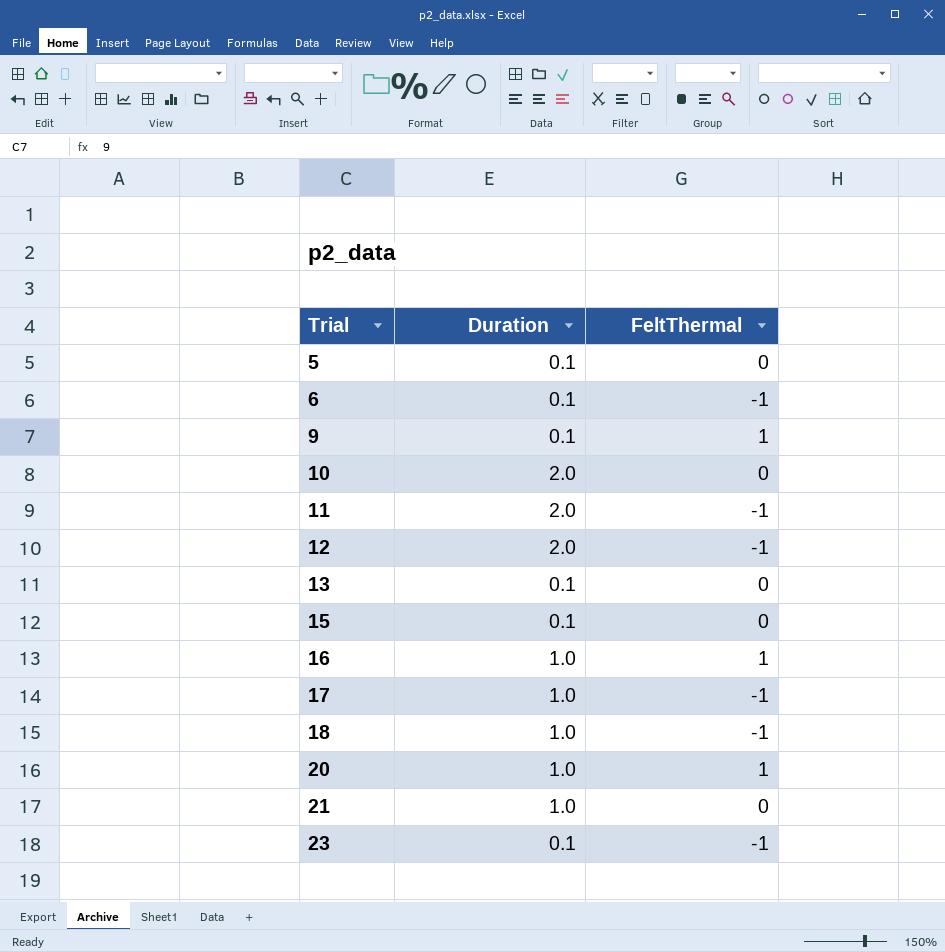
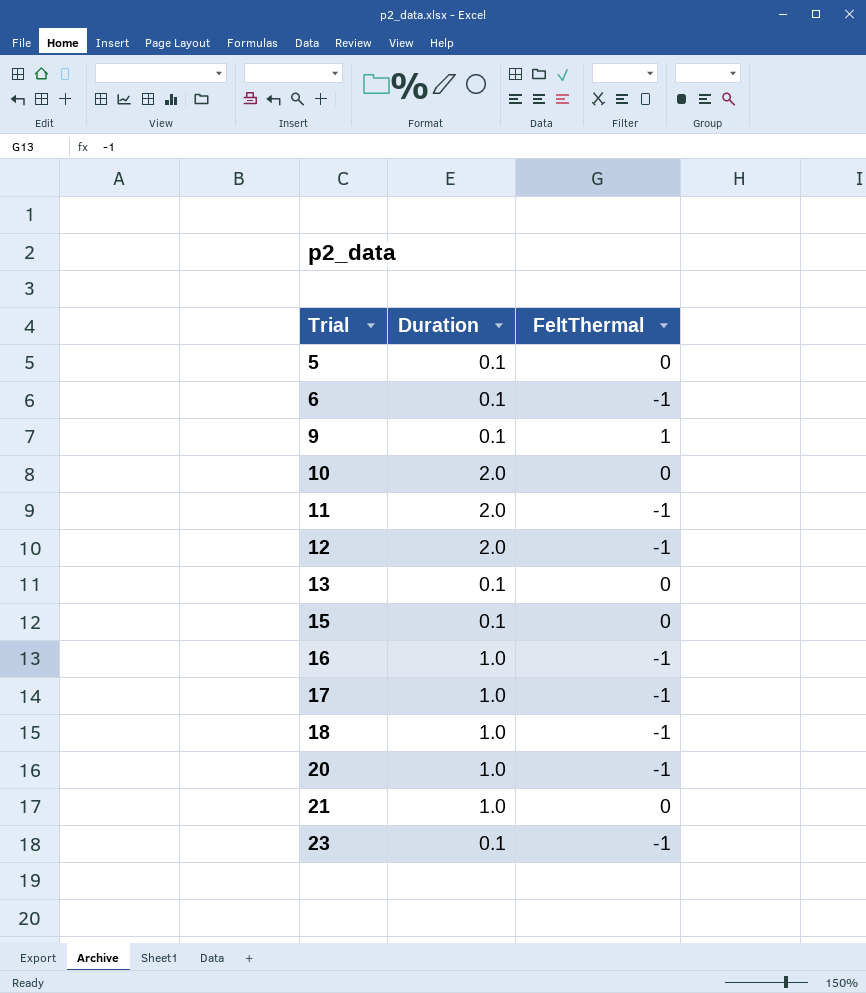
16 | FeltThermal: 1 -> -1
20 | FeltThermal: 1 -> -1

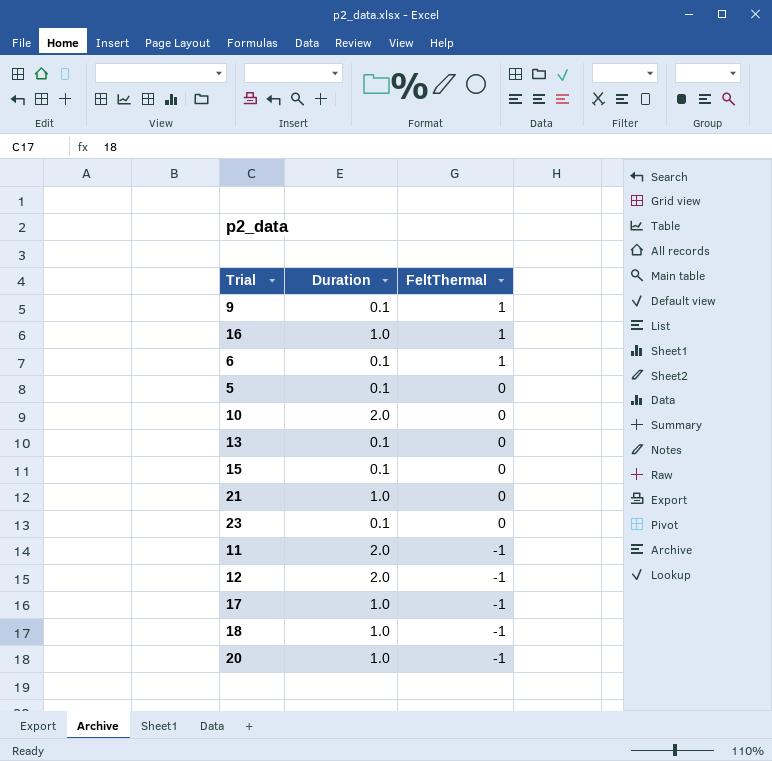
row order: Trial ascending -> FeltThermal descending
16 | FeltThermal: -1 -> 1
6 | FeltThermal: -1 -> 1
23 | FeltThermal: -1 -> 0

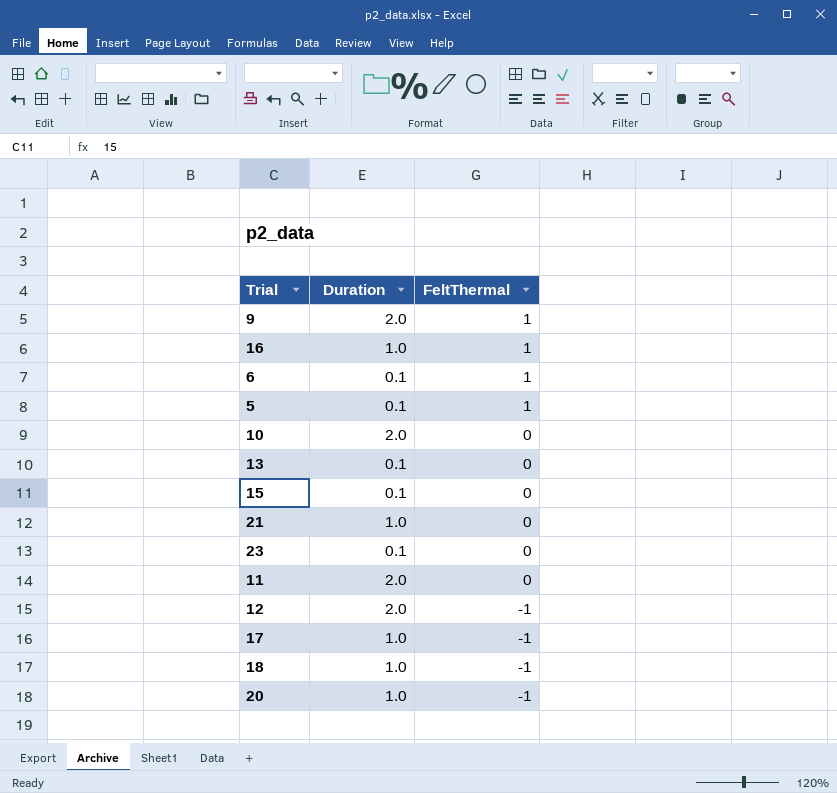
9 | Duration: 0.1 -> 2.0
5 | FeltThermal: 0 -> 1
11 | FeltThermal: -1 -> 0

